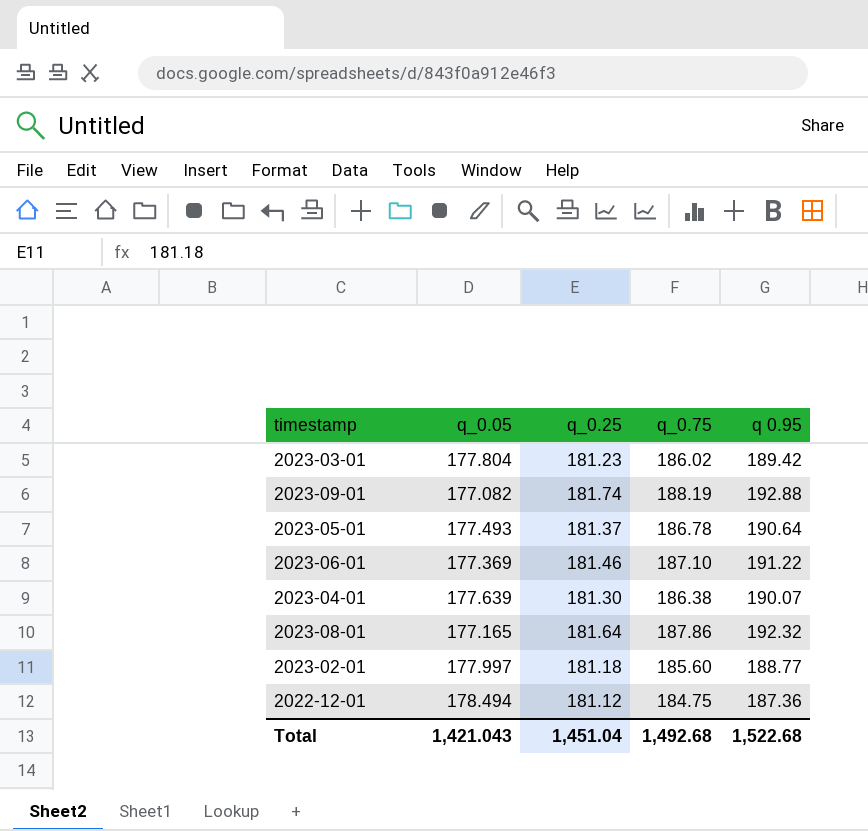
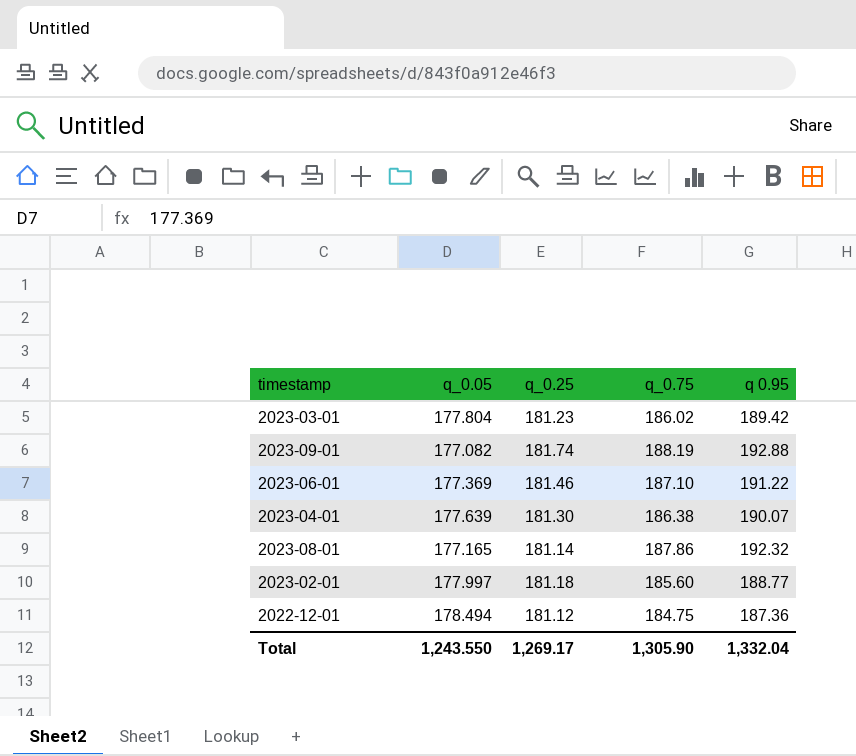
row 2023-05-01: 177.493 | 181.37 | 186.78 | 190.64 -> none
2023-08-01 | q_0.25: 181.64 -> 181.14
Total | q_0.05: 1,421.043 -> 1,243.550
Total | q_0.25: 1,451.04 -> 1,269.17
Total | q_0.75: 1,492.68 -> 1,305.90
Total | q 0.95: 1,522.68 -> 1,332.04

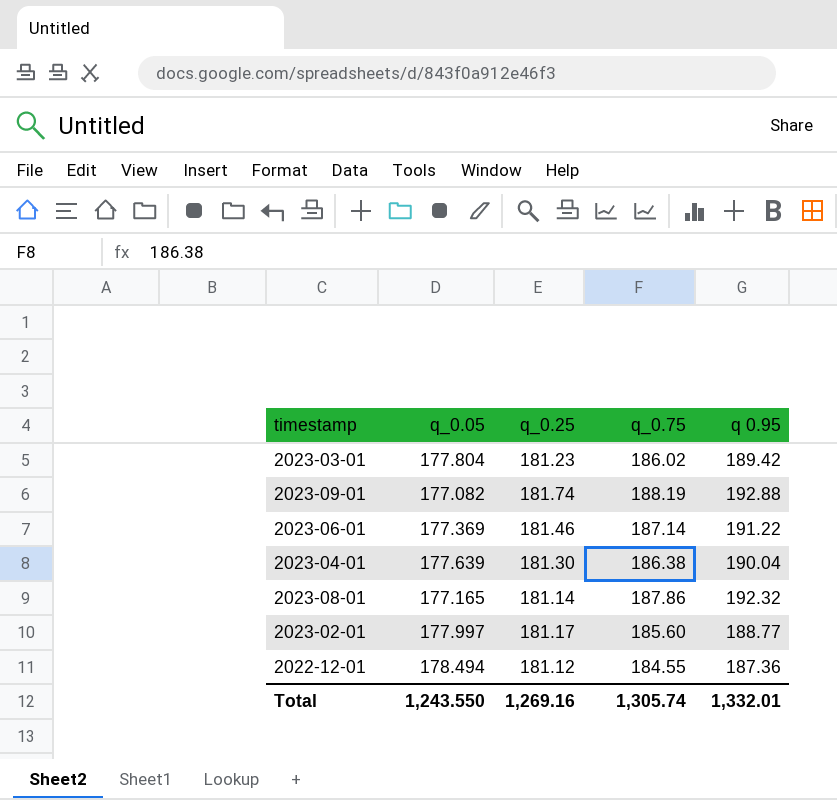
2023-06-01 | q_0.75: 187.10 -> 187.14
2023-04-01 | q 0.95: 190.07 -> 190.04
2023-02-01 | q_0.25: 181.18 -> 181.17
2022-12-01 | q_0.75: 184.75 -> 184.55
Total | q_0.25: 1,269.17 -> 1,269.16
Total | q_0.75: 1,305.90 -> 1,305.74
Total | q 0.95: 1,332.04 -> 1,332.01

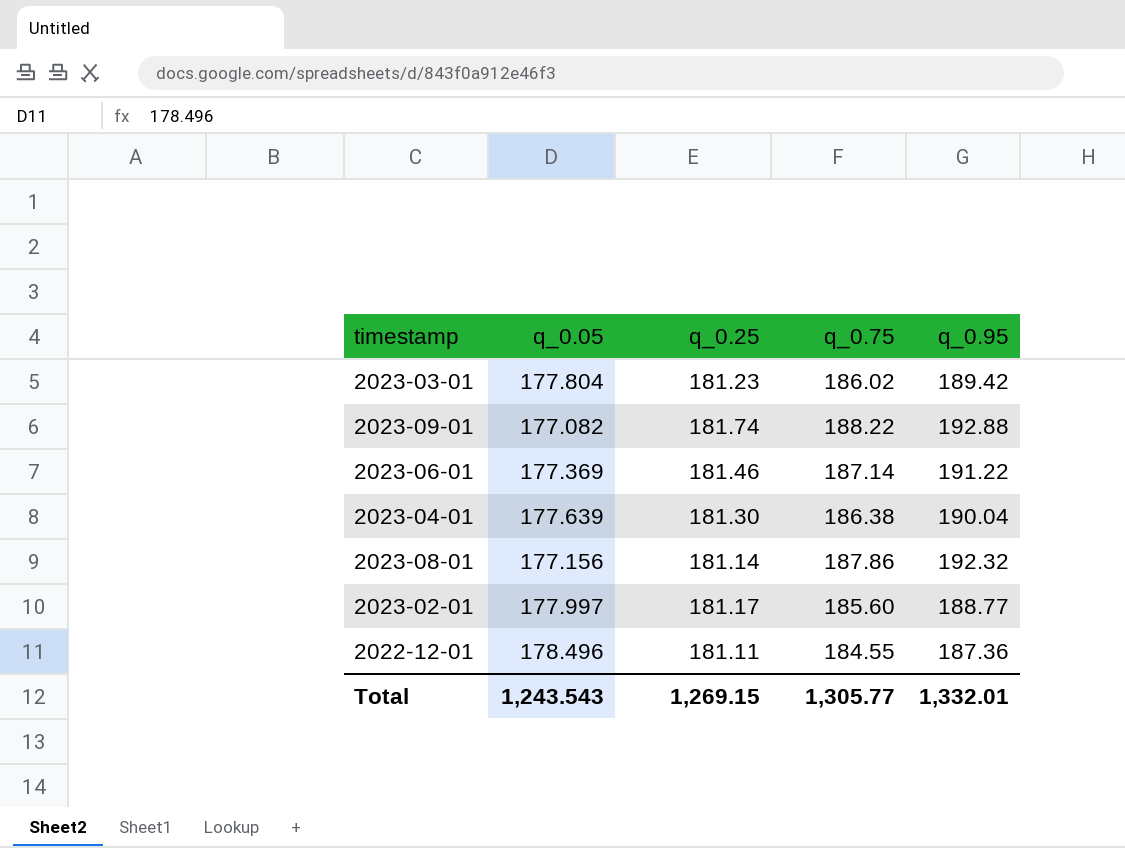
column name: q 0.95 -> q_0.95
2023-09-01 | q_0.75: 188.19 -> 188.22
2023-08-01 | q_0.05: 177.165 -> 177.156
2022-12-01 | q_0.05: 178.494 -> 178.496
2022-12-01 | q_0.25: 181.12 -> 181.11
Total | q_0.05: 1,243.550 -> 1,243.543
Total | q_0.25: 1,269.16 -> 1,269.15
Total | q_0.75: 1,305.74 -> 1,305.77

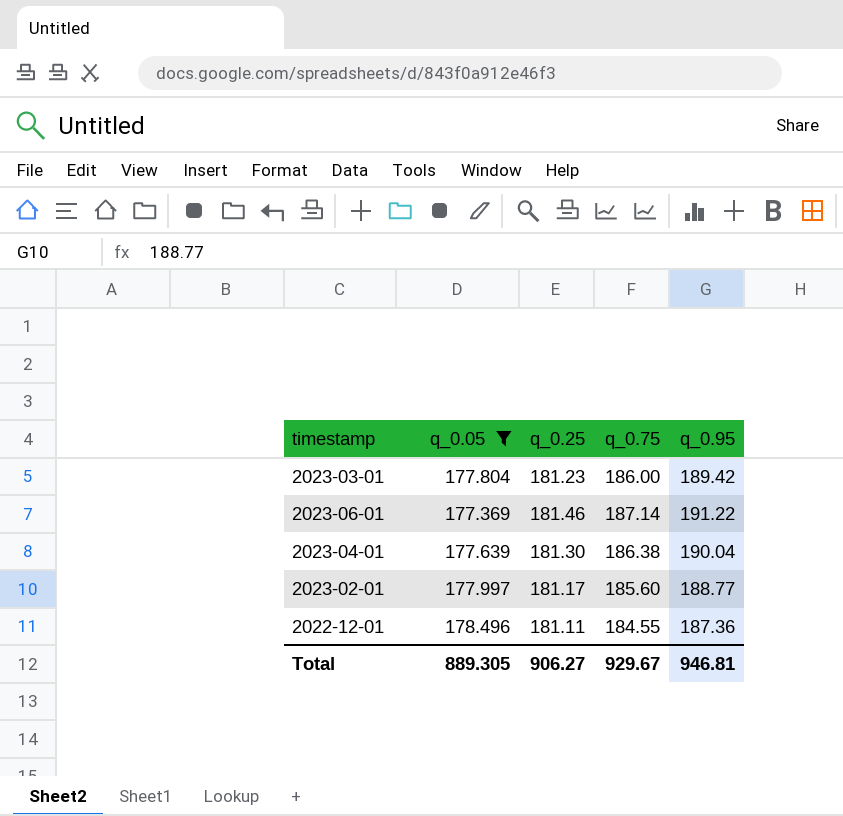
filter: none -> q_0.05 >= 177.369
2023-03-01 | q_0.75: 186.02 -> 186.00
Total | q_0.05: 1,243.543 -> 889.305
Total | q_0.25: 1,269.15 -> 906.27
Total | q_0.75: 1,305.77 -> 929.67
Total | q_0.95: 1,332.01 -> 946.81

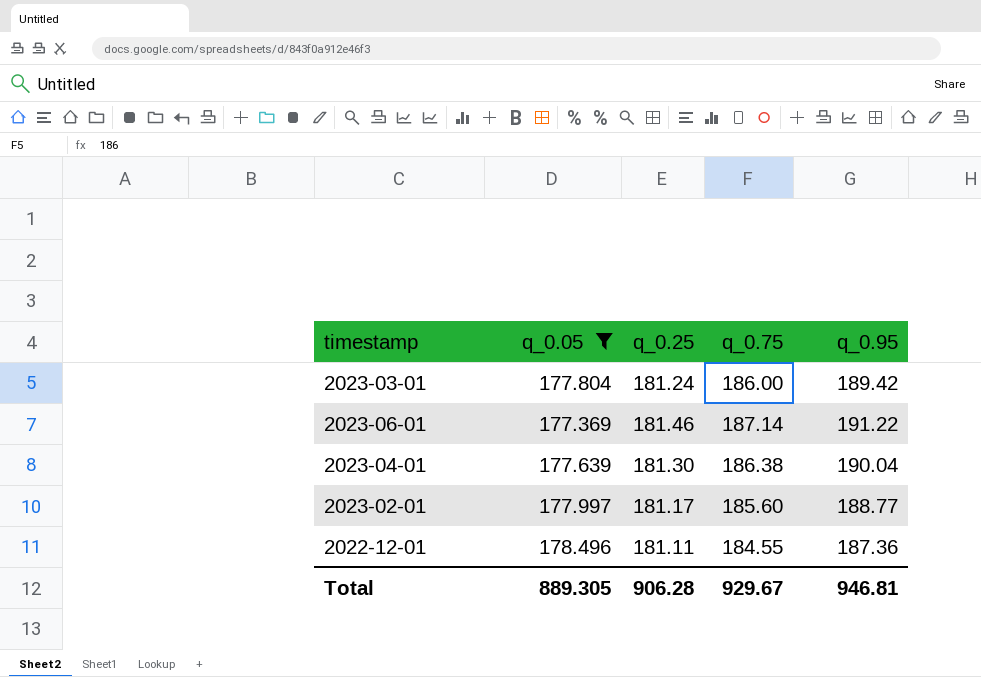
2023-03-01 | q_0.25: 181.23 -> 181.24
Total | q_0.25: 906.27 -> 906.28

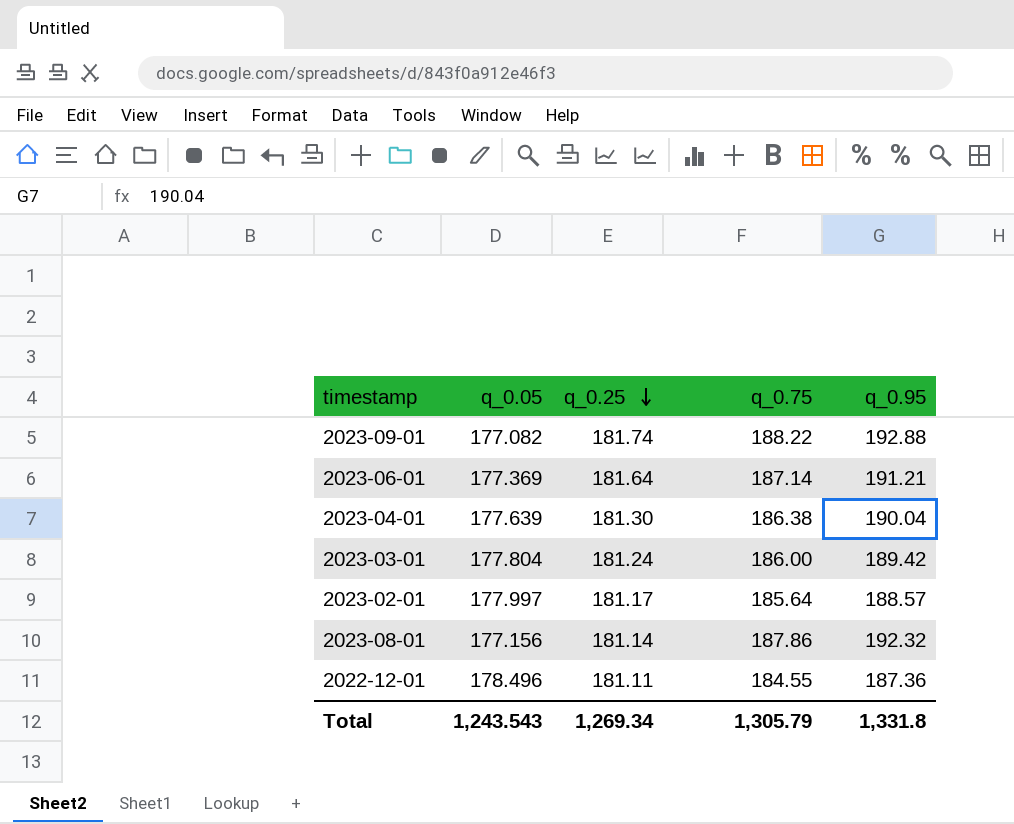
filter: q_0.05 >= 177.369 -> none
row order: none -> q_0.25 descending
2023-06-01 | q_0.25: 181.46 -> 181.64
2023-06-01 | q_0.95: 191.22 -> 191.21
2023-02-01 | q_0.75: 185.60 -> 185.64
2023-02-01 | q_0.95: 188.77 -> 188.57
Total | q_0.05: 889.305 -> 1,243.543
Total | q_0.25: 906.28 -> 1,269.34
Total | q_0.75: 929.67 -> 1,305.79
Total | q_0.95: 946.81 -> 1,331.8

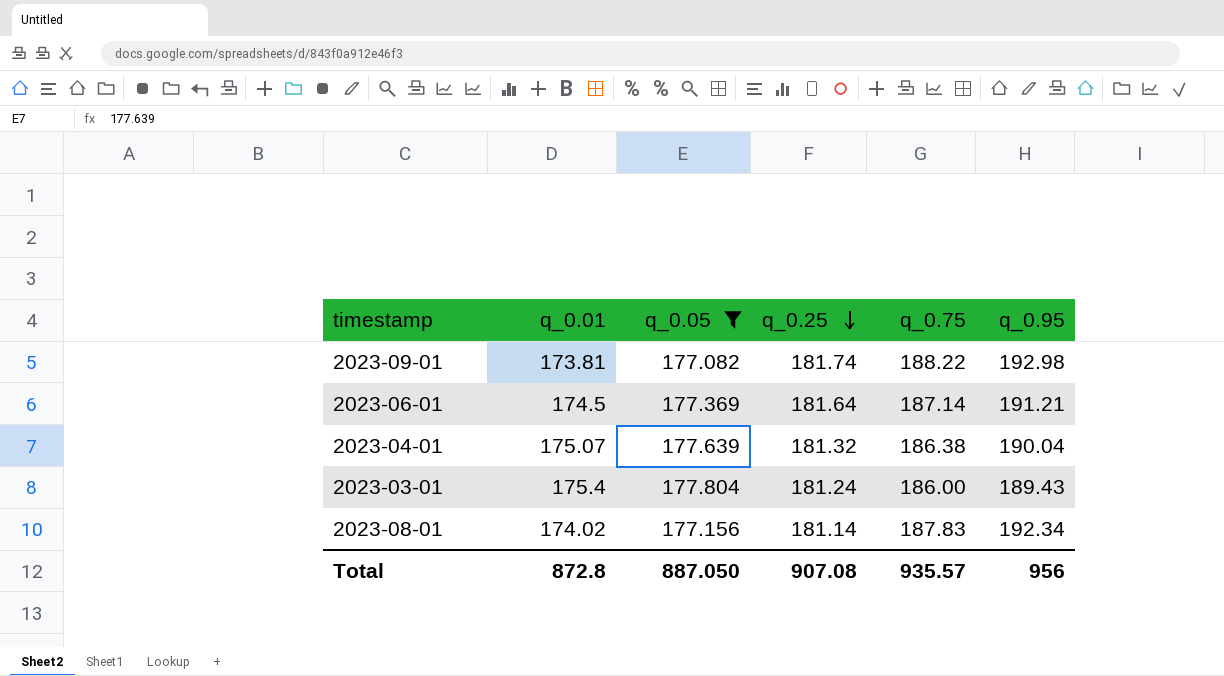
filter: none -> q_0.05 <= 177.804
column q_0.01 | position: none -> 2
2023-09-01 | q_0.95: 192.88 -> 192.98
2023-04-01 | q_0.25: 181.30 -> 181.32
2023-03-01 | q_0.95: 189.42 -> 189.43
2023-08-01 | q_0.75: 187.86 -> 187.83
2023-08-01 | q_0.95: 192.32 -> 192.34
Total | q_0.05: 1,243.543 -> 887.050
Total | q_0.25: 1,269.34 -> 907.08
Total | q_0.75: 1,305.79 -> 935.57
Total | q_0.95: 1,331.8 -> 956

